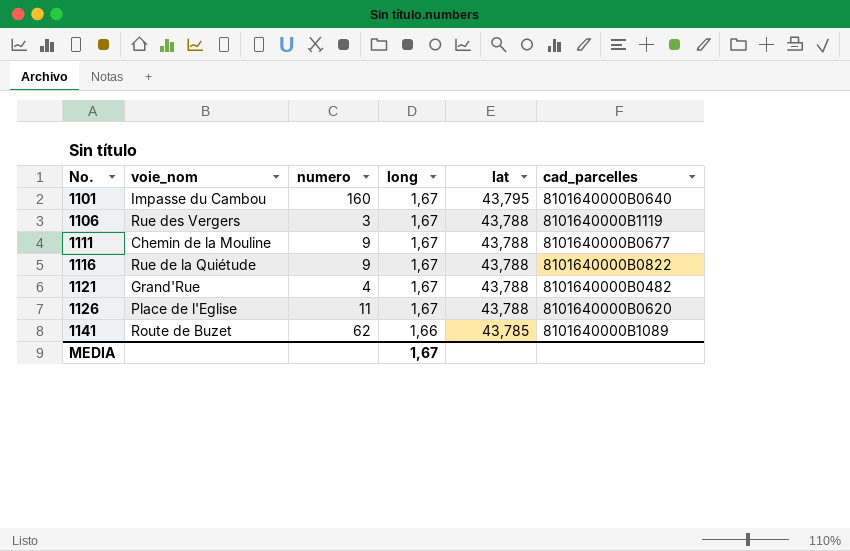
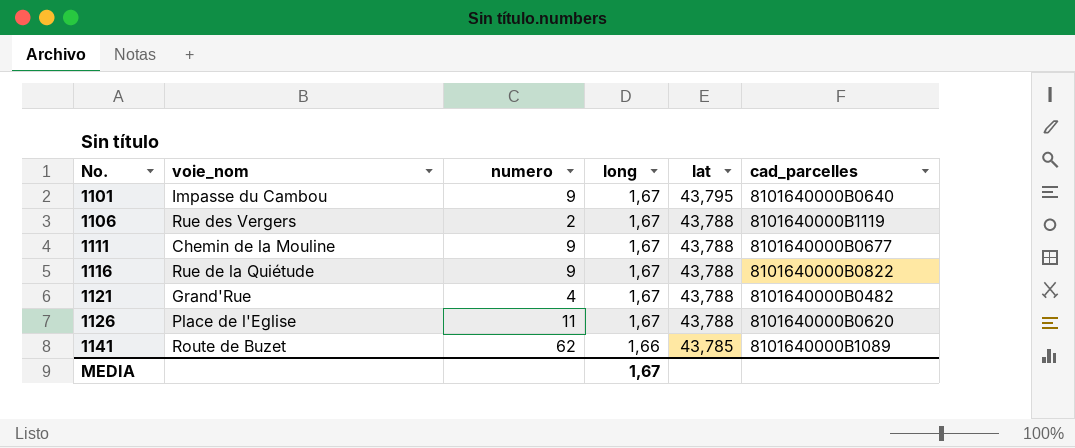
1101 | numero: 160 -> 9
1106 | numero: 3 -> 2

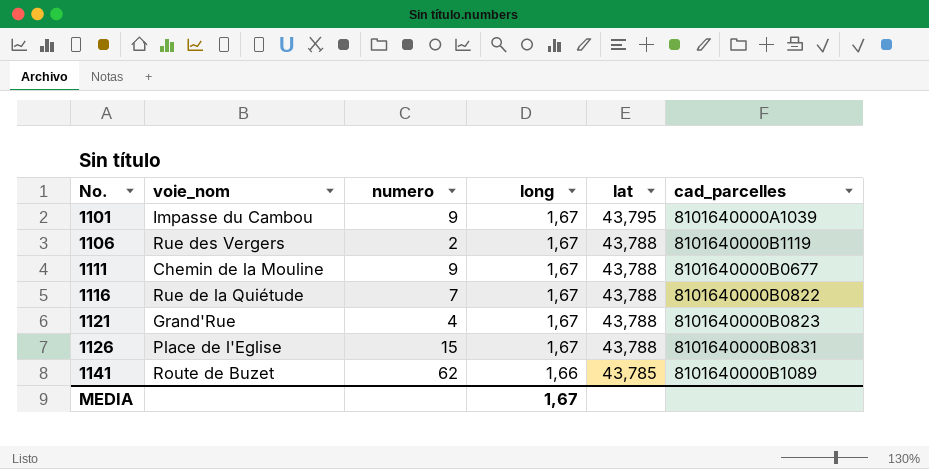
1101 | cad_parcelles: 8101640000B0640 -> 8101640000A1039
1116 | numero: 9 -> 7
1121 | cad_parcelles: 8101640000B0482 -> 8101640000B0823
1126 | numero: 11 -> 15
1126 | cad_parcelles: 8101640000B0620 -> 8101640000B0831

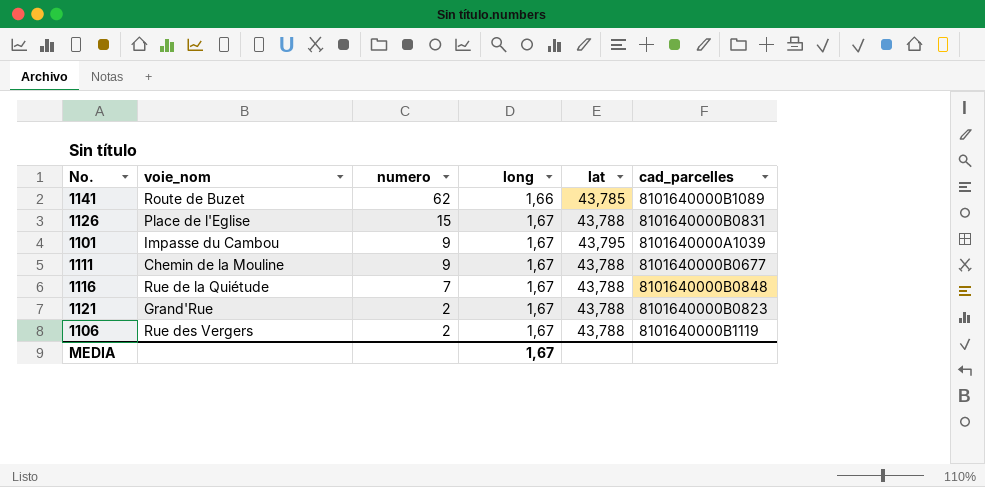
row order: No. ascending -> numero descending
1116 | cad_parcelles: 8101640000B0822 -> 8101640000B0848
1121 | numero: 4 -> 2

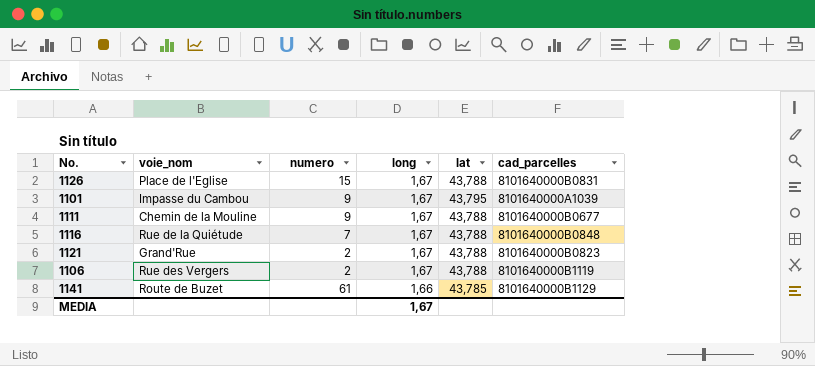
row order: numero descending -> long descending
1141 | numero: 62 -> 61
1141 | cad_parcelles: 8101640000B1089 -> 8101640000B1129

